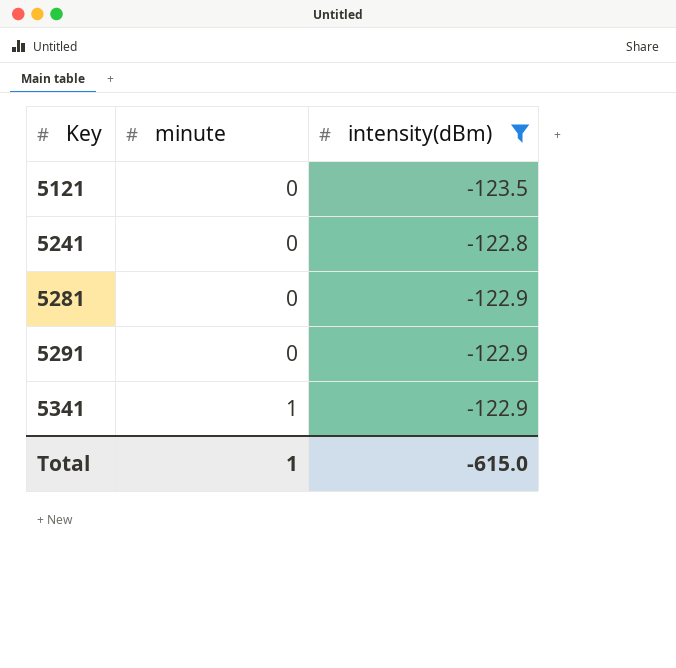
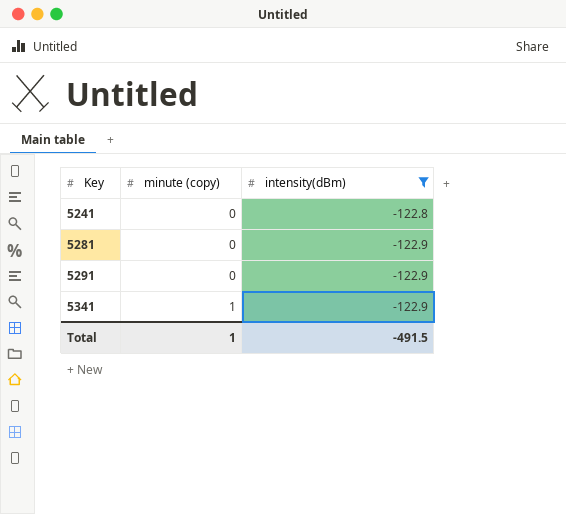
column name: minute -> minute (copy)
row 5121: 0 | -123.5 -> none
Total | intensity(dBm): -615.0 -> -491.5

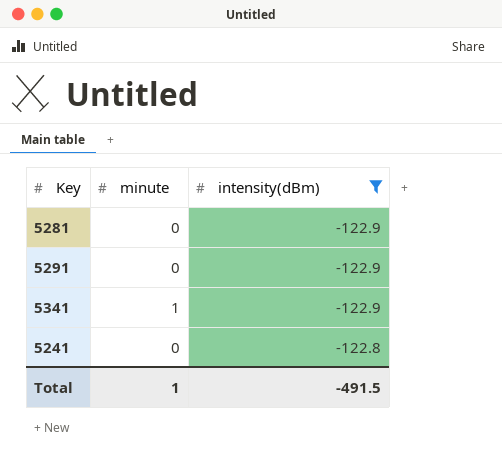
row order: Key ascending -> intensity(dBm) ascending
column name: minute (copy) -> minute

